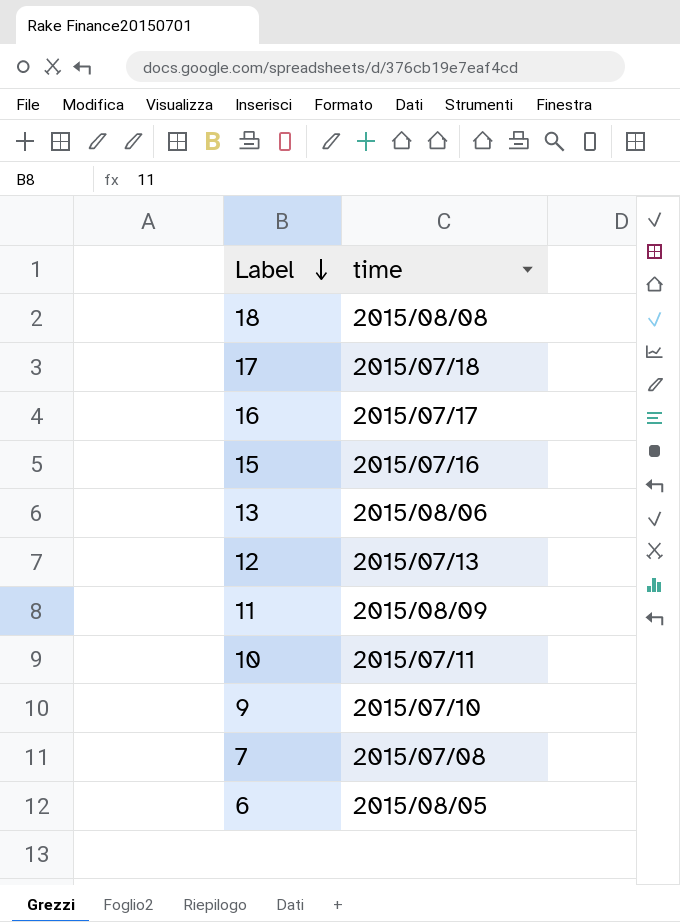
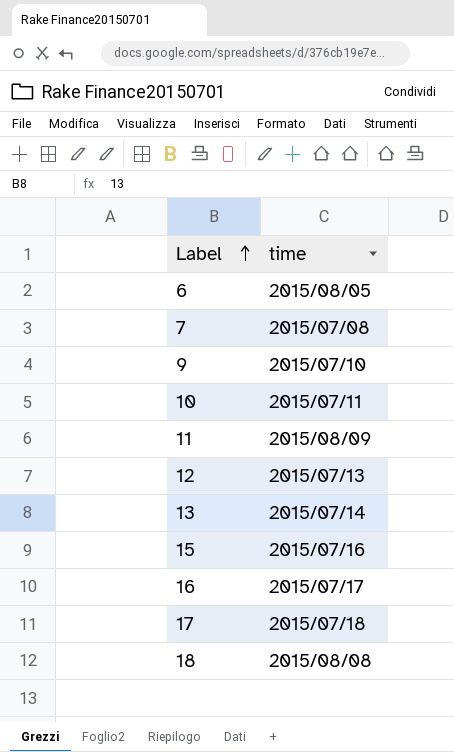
row order: Label descending -> Label ascending
13 | time: 2015/08/06 -> 2015/07/14

